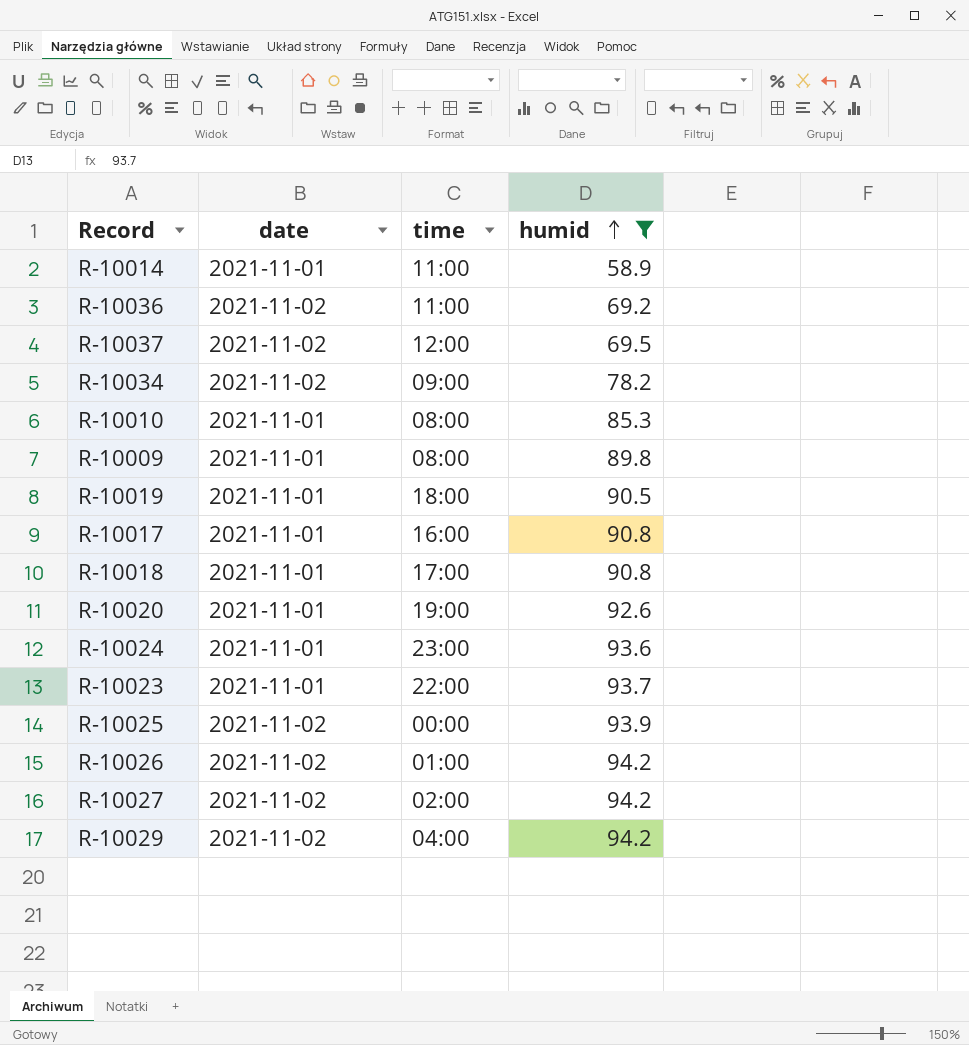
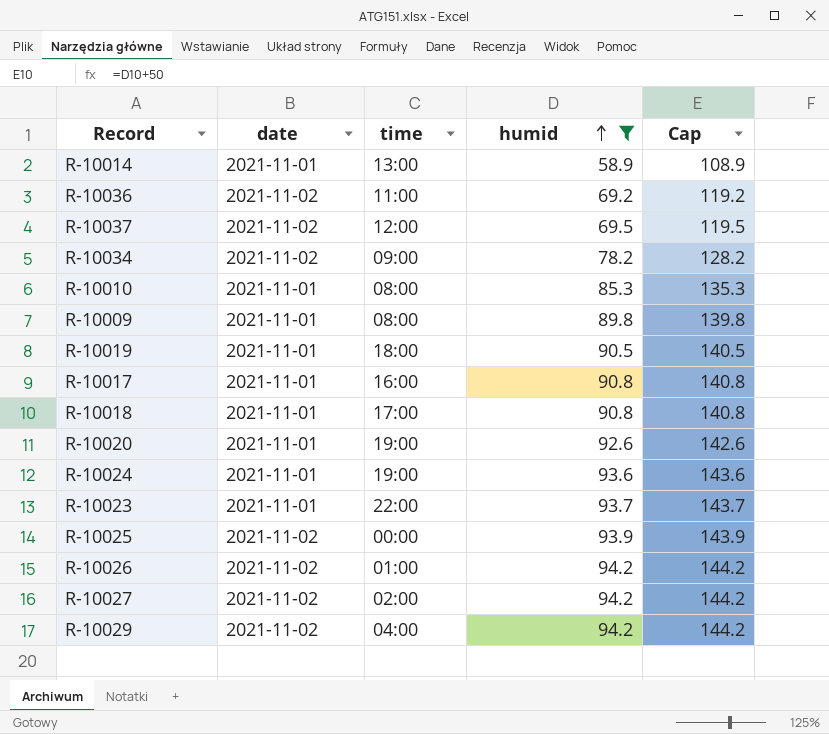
column Cap | formula: none -> [humid] + 50
R-10014 | time: 11:00 -> 13:00
R-10024 | time: 23:00 -> 19:00

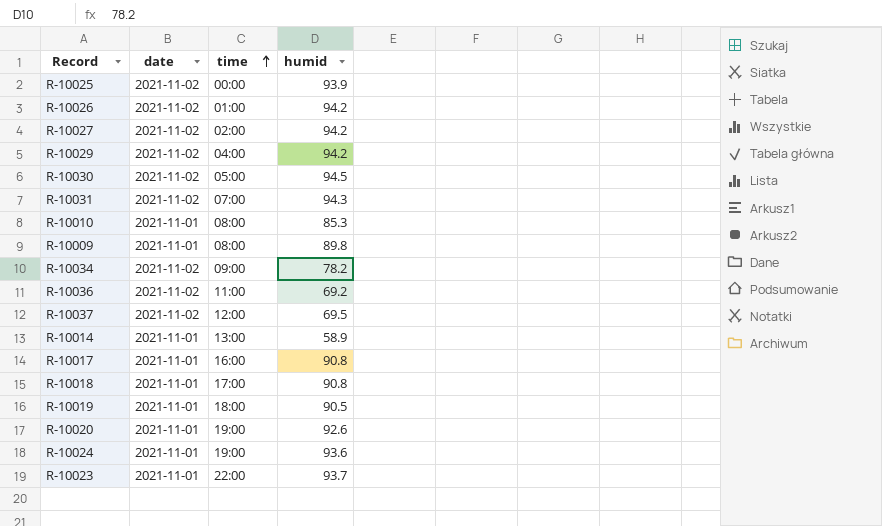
filter: humid <= 94.2 -> none
row order: humid ascending -> time ascending
column Cap | formula: [humid] + 50 -> none

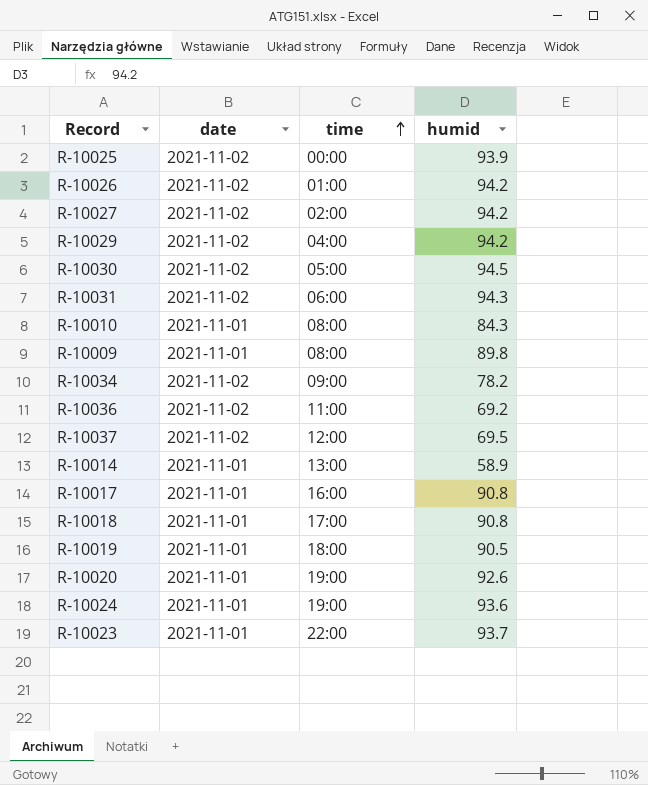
R-10031 | time: 07:00 -> 06:00
R-10010 | humid: 85.3 -> 84.3

